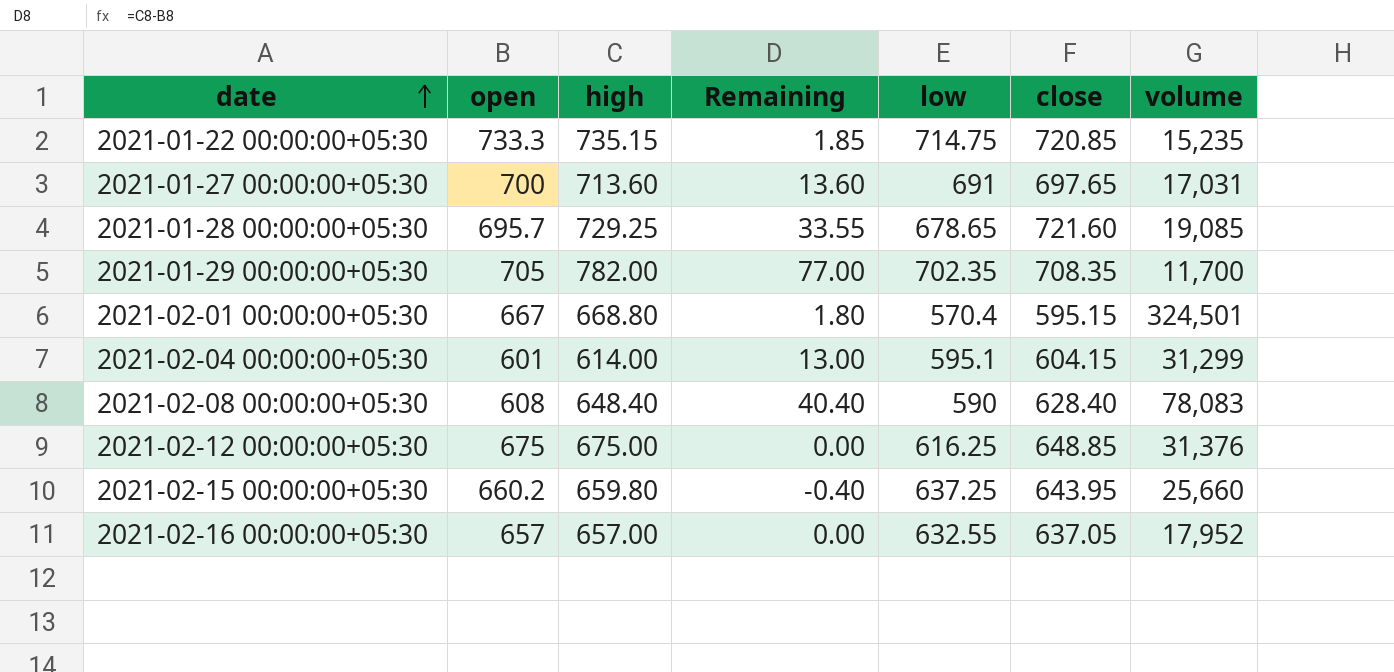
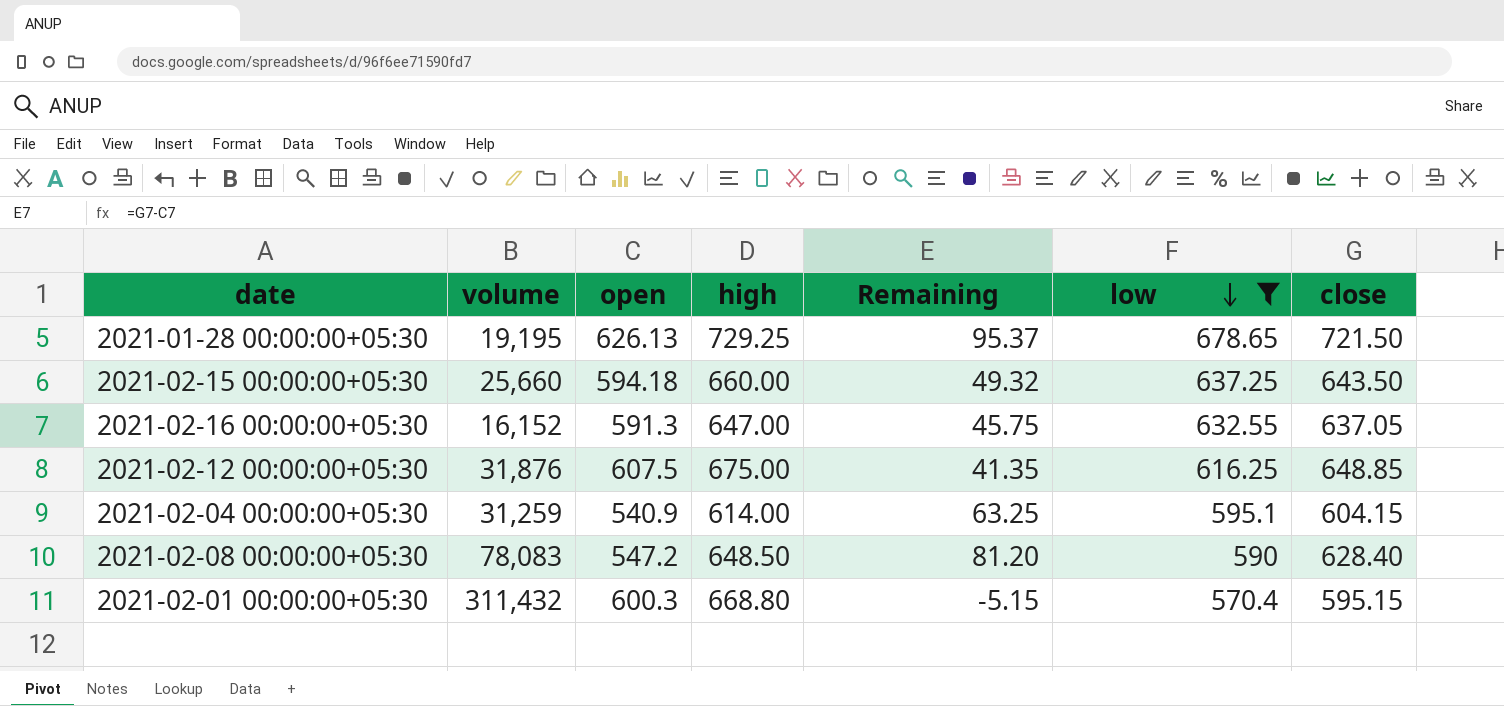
filter: none -> low <= 678.65
row order: date ascending -> low descending
column volume | position: 7 -> 2
column Remaining | formula: [high] - [open] -> [close] - [open]
2021-01-28 00:00:00+05:30 | volume: 19,085 -> 19,195
2021-01-28 00:00:00+05:30 | open: 695.7 -> 626.13
2021-01-28 00:00:00+05:30 | close: 721.60 -> 721.50
2021-02-15 00:00:00+05:30 | open: 660.2 -> 594.18
2021-02-15 00:00:00+05:30 | high: 659.80 -> 660.00
2021-02-15 00:00:00+05:30 | close: 643.95 -> 643.50
2021-02-16 00:00:00+05:30 | volume: 17,952 -> 16,152
2021-02-16 00:00:00+05:30 | open: 657 -> 591.3
2021-02-16 00:00:00+05:30 | high: 657.00 -> 647.00
2021-02-12 00:00:00+05:30 | volume: 31,376 -> 31,876
2021-02-12 00:00:00+05:30 | open: 675 -> 607.5
2021-02-04 00:00:00+05:30 | volume: 31,299 -> 31,259
2021-02-04 00:00:00+05:30 | open: 601 -> 540.9
2021-02-08 00:00:00+05:30 | open: 608 -> 547.2
2021-02-08 00:00:00+05:30 | high: 648.40 -> 648.50
2021-02-01 00:00:00+05:30 | volume: 324,501 -> 311,432
2021-02-01 00:00:00+05:30 | open: 667 -> 600.3

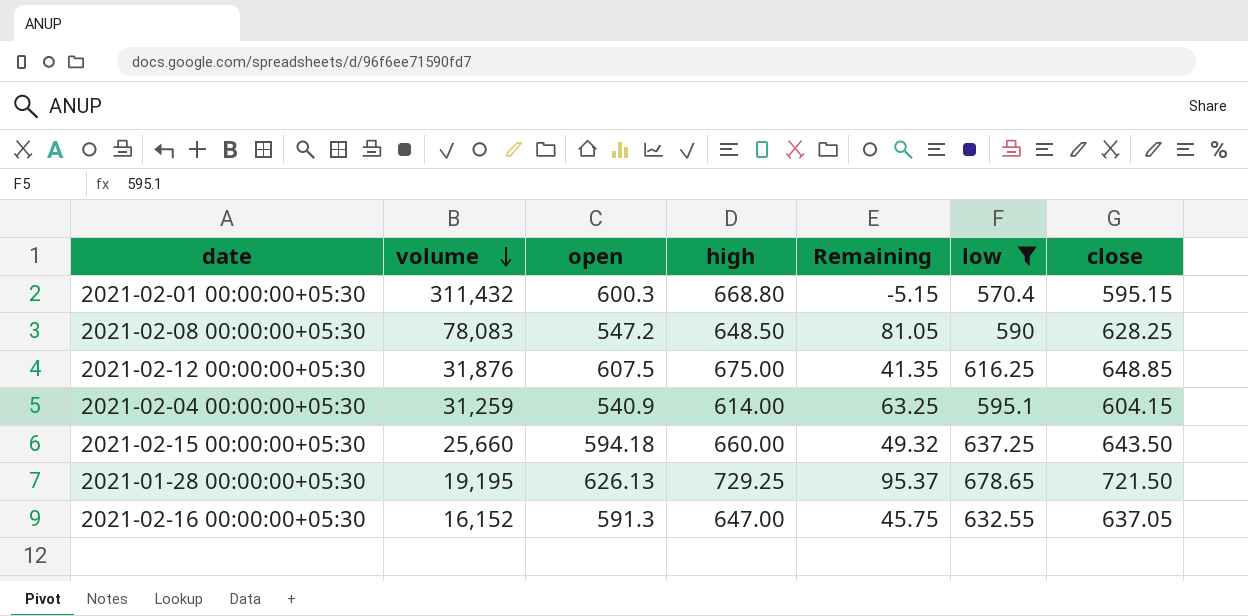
row order: low descending -> volume descending
2021-02-08 00:00:00+05:30 | Remaining: 81.20 -> 81.05
2021-02-08 00:00:00+05:30 | close: 628.40 -> 628.25

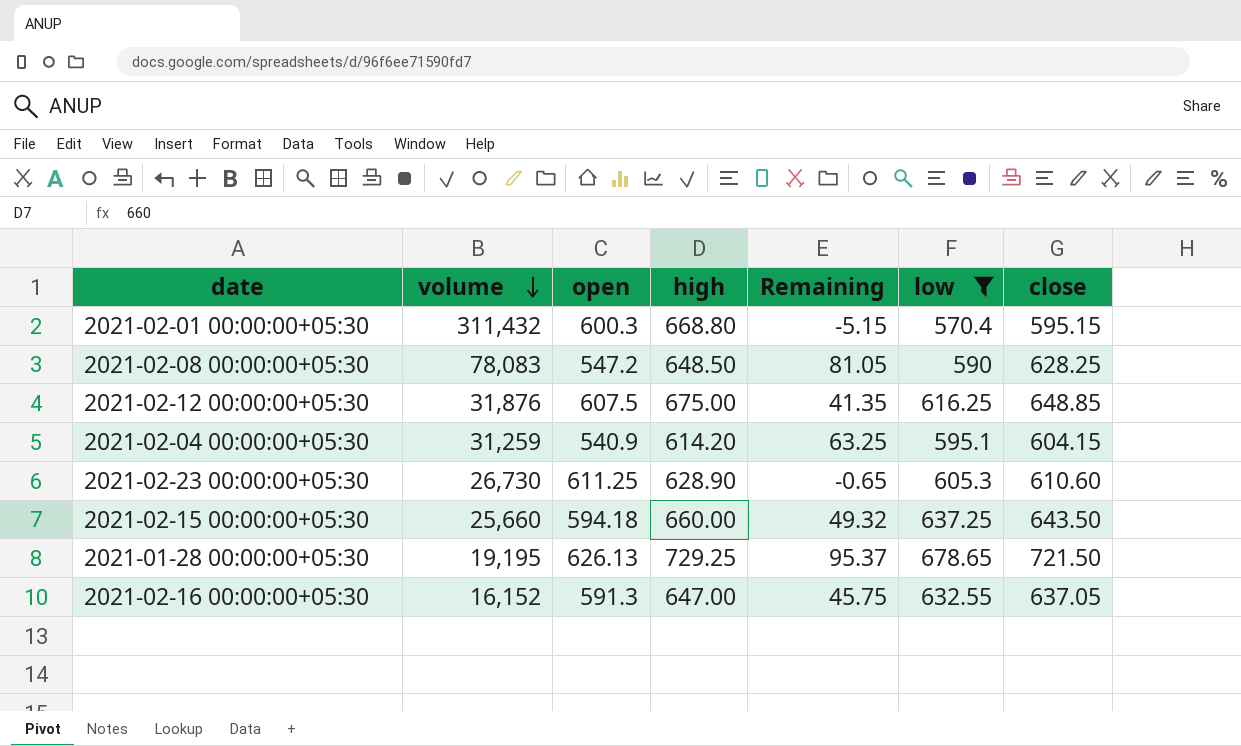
2021-02-04 00:00:00+05:30 | high: 614.00 -> 614.20
row 2021-02-23 00:00:00+05:30: none -> 26,730 | 611.25 | 628.90 | -0.65 | 605.3 | 610.60

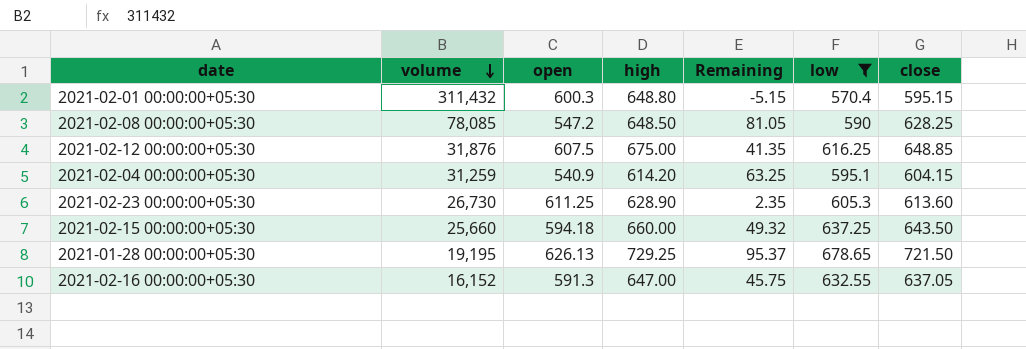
2021-02-01 00:00:00+05:30 | high: 668.80 -> 648.80
2021-02-08 00:00:00+05:30 | volume: 78,083 -> 78,085
2021-02-23 00:00:00+05:30 | Remaining: -0.65 -> 2.35
2021-02-23 00:00:00+05:30 | close: 610.60 -> 613.60

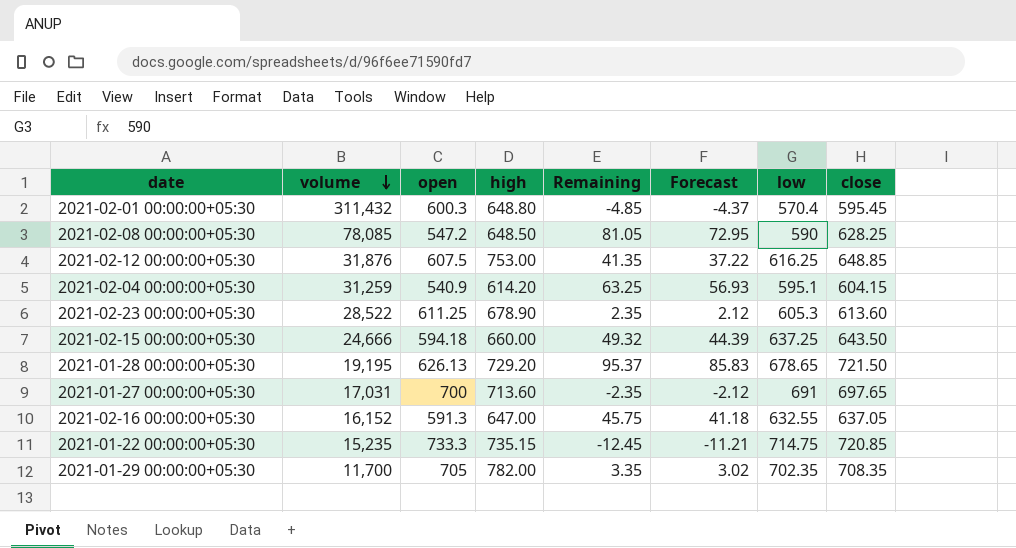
filter: low <= 678.65 -> none
column Forecast | formula: none -> [Remaining] * 0.9
2021-02-01 00:00:00+05:30 | Remaining: -5.15 -> -4.85
2021-02-01 00:00:00+05:30 | close: 595.15 -> 595.45
2021-02-12 00:00:00+05:30 | high: 675.00 -> 753.00
2021-02-23 00:00:00+05:30 | volume: 26,730 -> 28,522
2021-02-23 00:00:00+05:30 | high: 628.90 -> 678.90
2021-02-15 00:00:00+05:30 | volume: 25,660 -> 24,666
2021-01-28 00:00:00+05:30 | high: 729.25 -> 729.20

